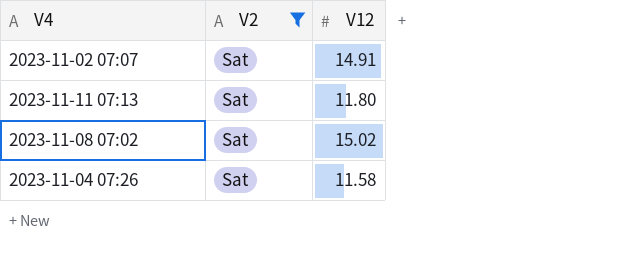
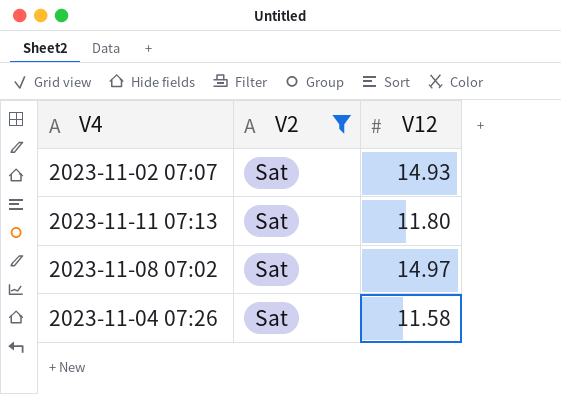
2023-11-02 07:07 | V12: 14.91 -> 14.93
2023-11-08 07:02 | V12: 15.02 -> 14.97

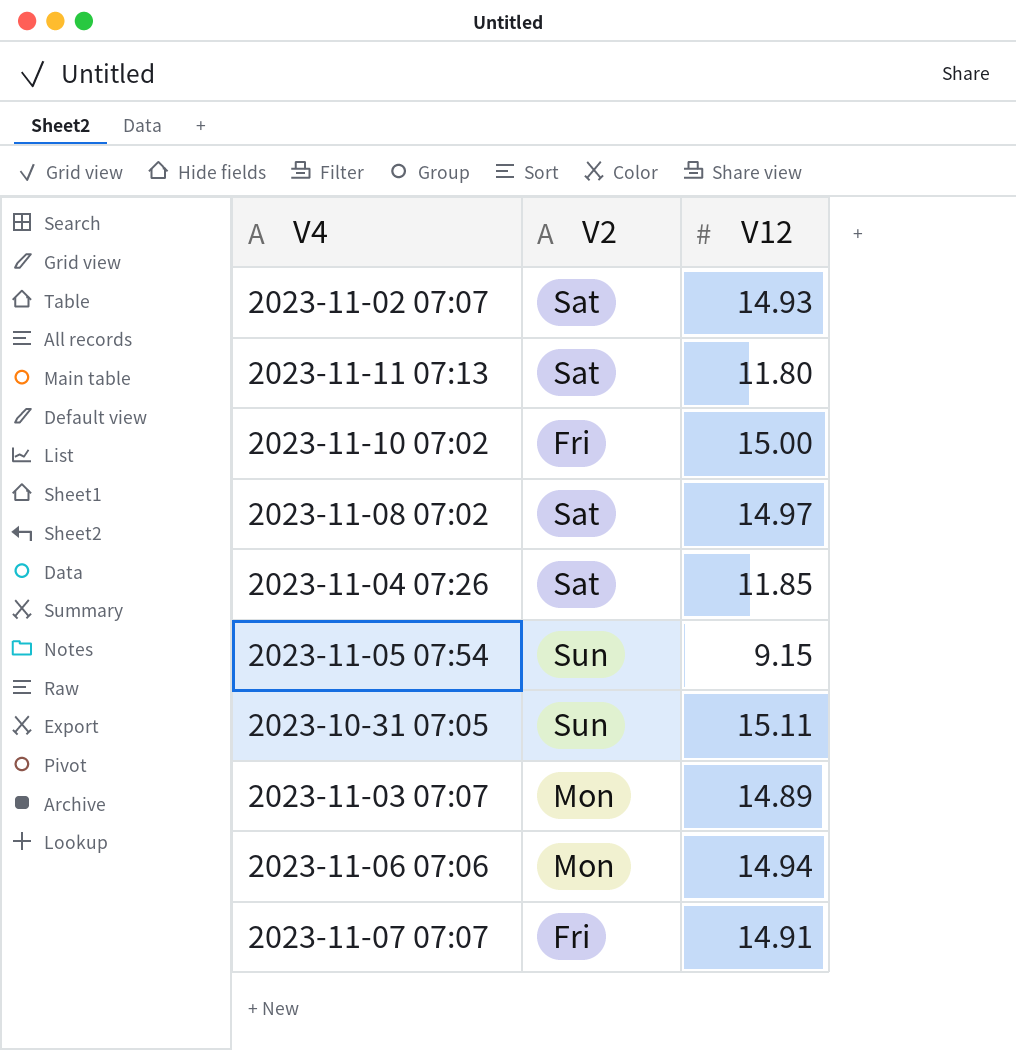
filter: V2 = Sat -> none
2023-11-04 07:26 | V12: 11.58 -> 11.85

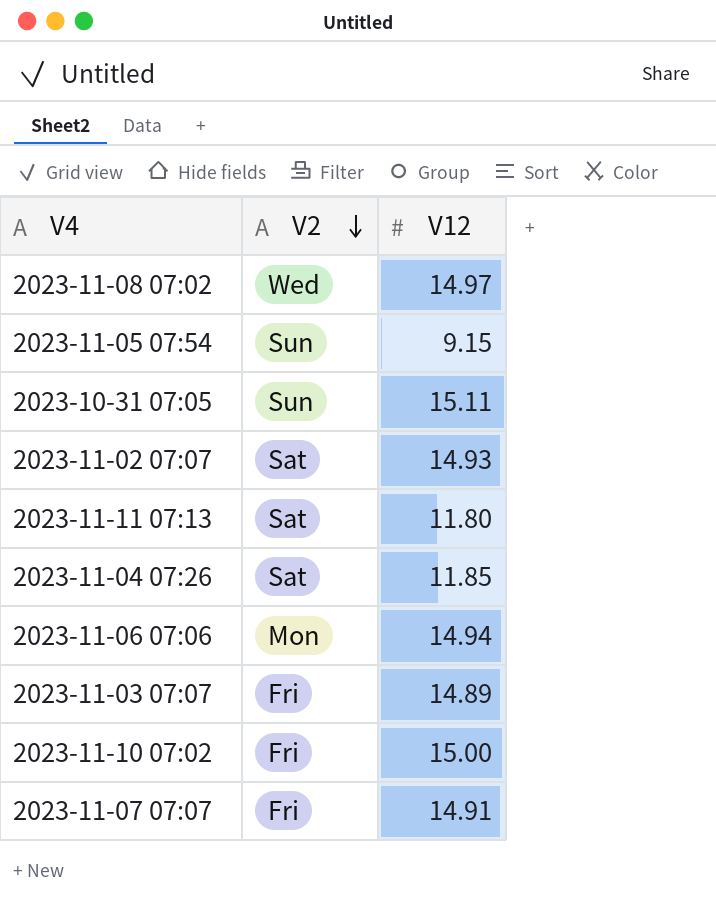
row order: none -> V2 descending
2023-11-08 07:02 | V2: Sat -> Wed
2023-11-03 07:07 | V2: Mon -> Fri

